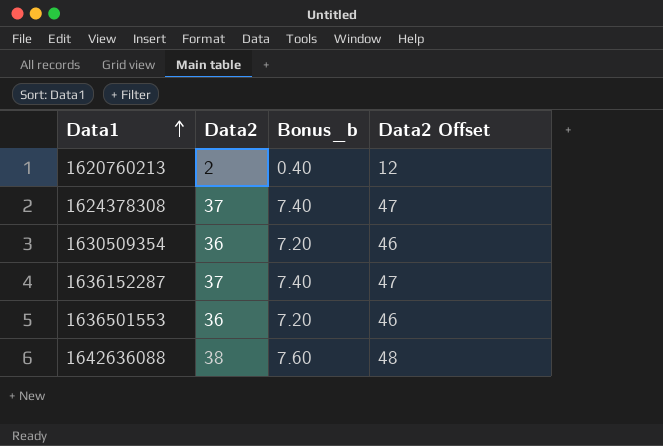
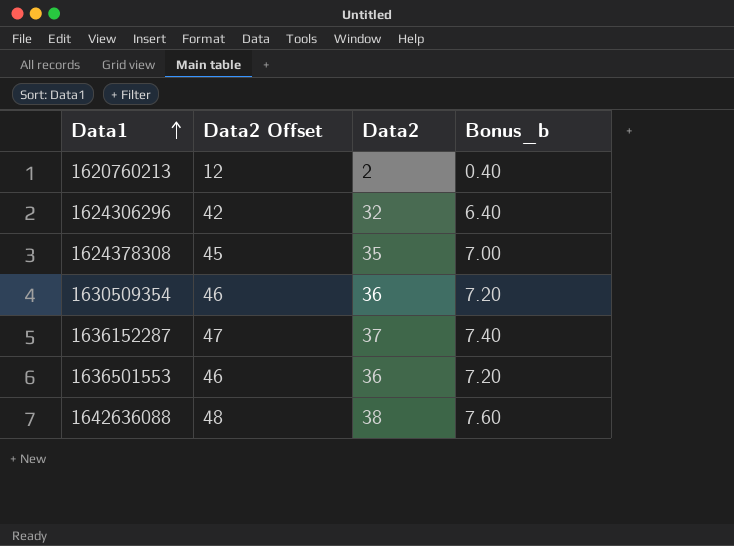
column Data2 Offset | position: 4 -> 2
row 1624306296: none -> 42 | 32 | 6.40
1624378308 | Data2 Offset: 47 -> 45
1624378308 | Data2: 37 -> 35
1624378308 | Bonus_b: 7.40 -> 7.00

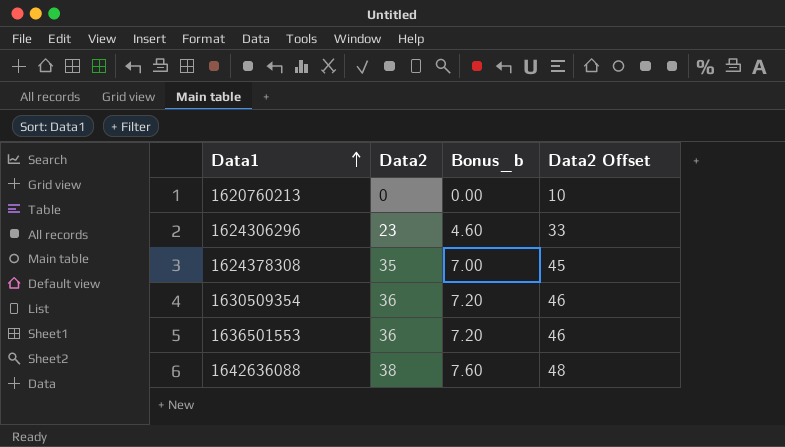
column Data2 Offset | position: 2 -> 4
row 1636152287: 47 | 37 | 7.40 -> none
1620760213 | Data2: 2 -> 0
1620760213 | Bonus_b: 0.40 -> 0.00
1620760213 | Data2 Offset: 12 -> 10
1624306296 | Data2: 32 -> 23
1624306296 | Bonus_b: 6.40 -> 4.60
1624306296 | Data2 Offset: 42 -> 33

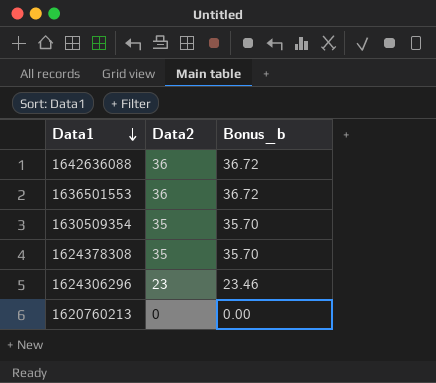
row order: Data1 ascending -> Data1 descending
column Data2 Offset | formula: [Data2] + 10 -> none
column Bonus_b | formula: [Data2] * 0.2 -> [Data2] * 1.02
1642636088 | Data2: 38 -> 36
1630509354 | Data2: 36 -> 35

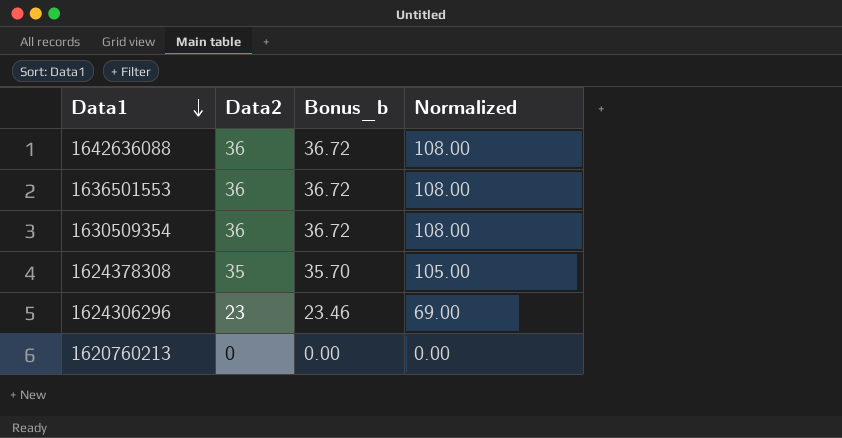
column Normalized | formula: none -> [Data2] * 3
1630509354 | Data2: 35 -> 36
1630509354 | Bonus_b: 35.70 -> 36.72

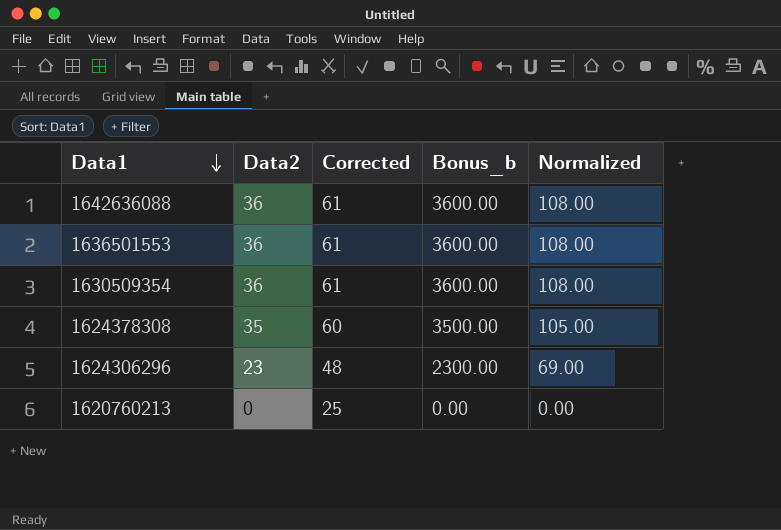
column Corrected | formula: none -> [Data2] + 25
column Bonus_b | formula: [Data2] * 1.02 -> [Data2] * 100

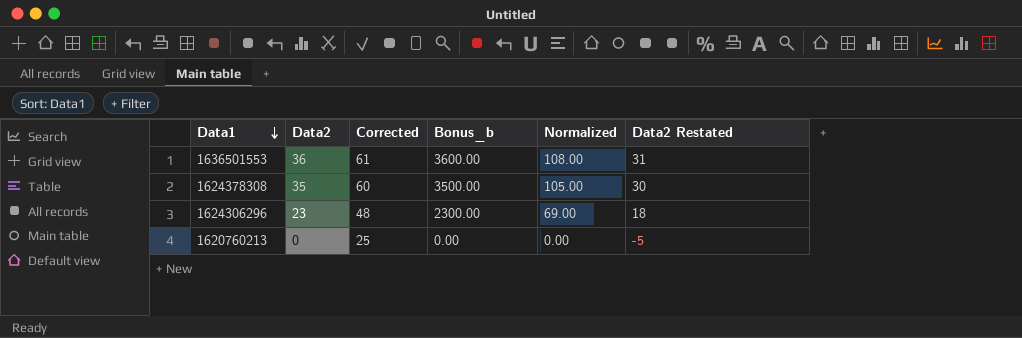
column Data2 Restated | formula: none -> [Data2] - 5
row 1642636088: 36 | 61 | 3600.00 | 108.00 -> none
row 1630509354: 36 | 61 | 3600.00 | 108.00 -> none

